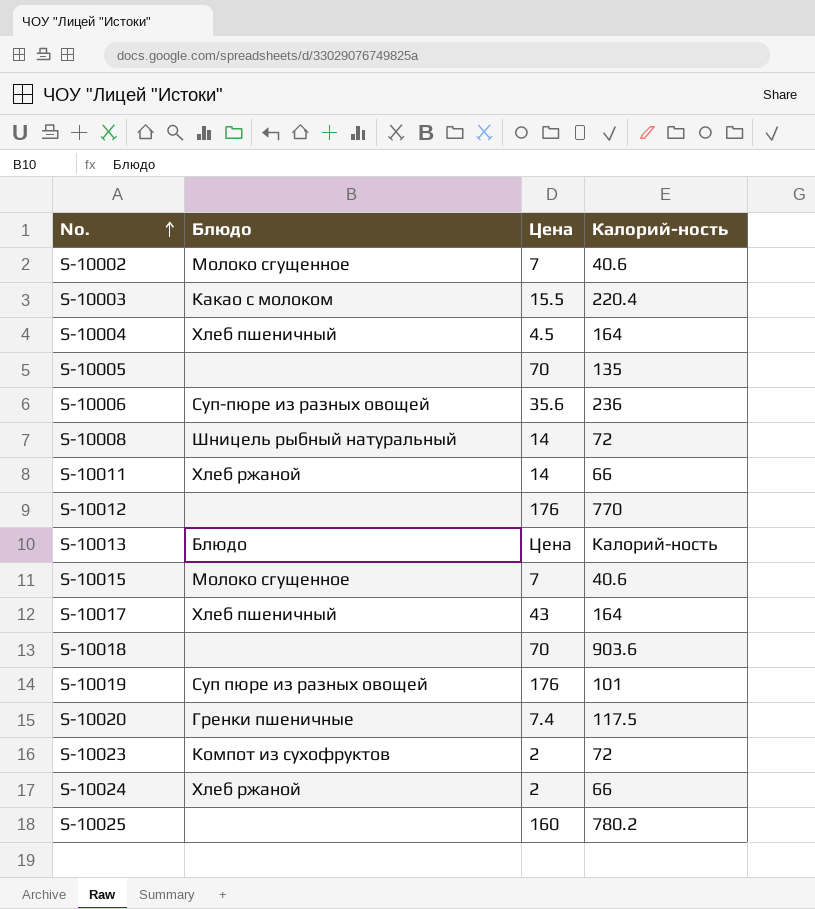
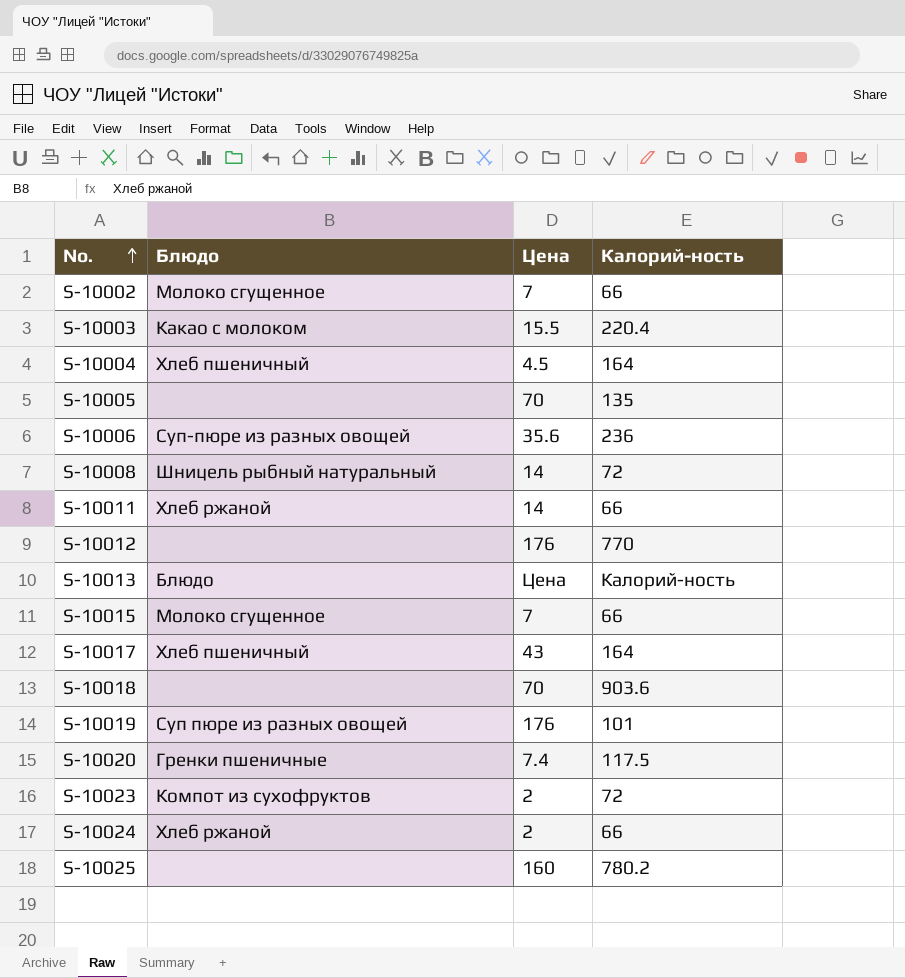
S-10002 | Калорий-ность: 40.6 -> 66
S-10015 | Калорий-ность: 40.6 -> 66

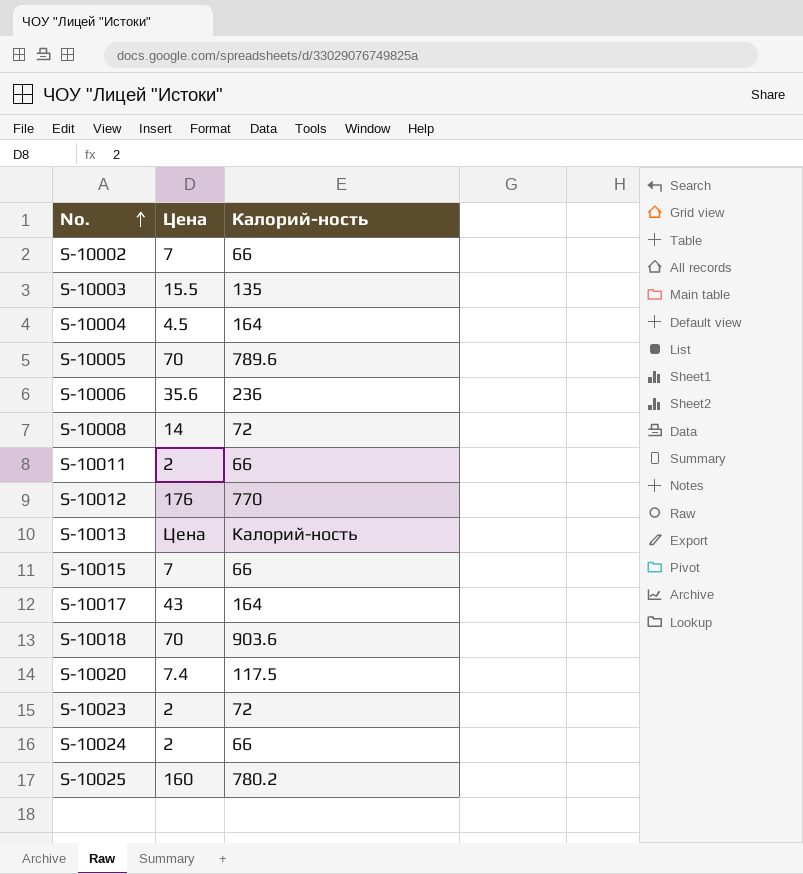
column Блюдо | position: 2 -> none
row S-10019: Суп пюре из разных овощей | 176 | 101 -> none
S-10003 | Калорий-ность: 220.4 -> 135
S-10005 | Калорий-ность: 135 -> 789.6
S-10011 | Цена: 14 -> 2

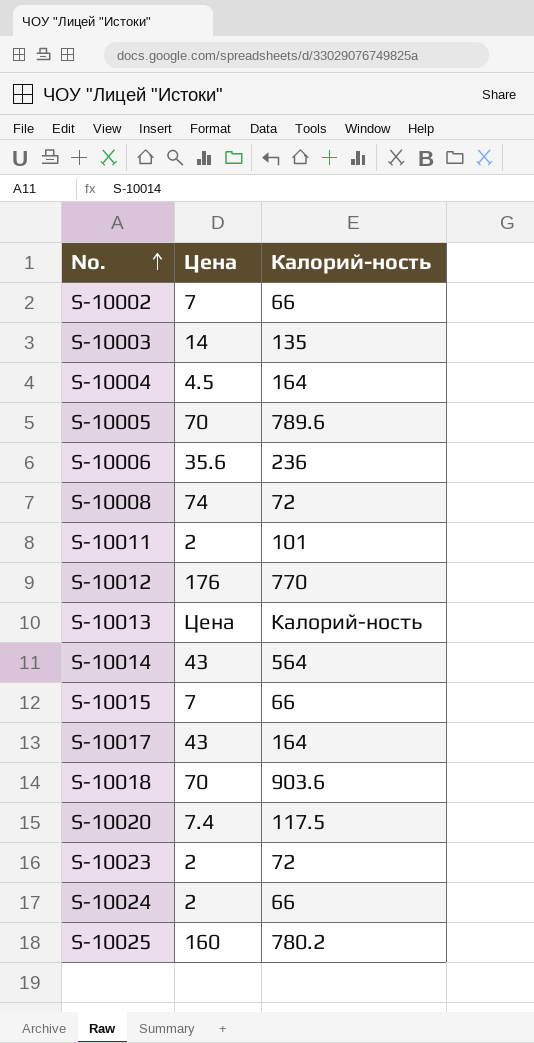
S-10003 | Цена: 15.5 -> 14
S-10008 | Цена: 14 -> 74
S-10011 | Калорий-ность: 66 -> 101
row S-10014: none -> 43 | 564

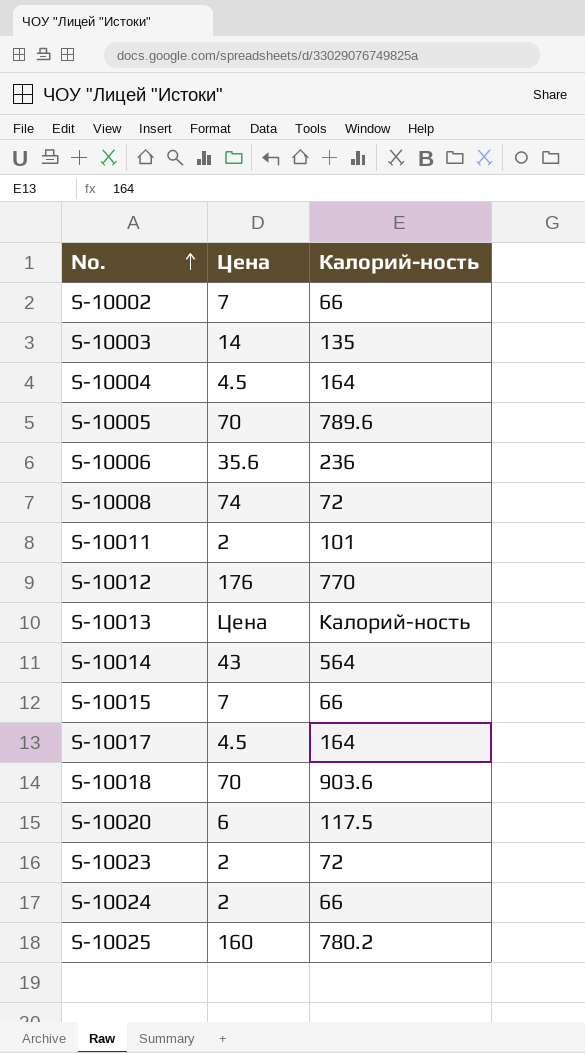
S-10017 | Цена: 43 -> 4.5
S-10020 | Цена: 7.4 -> 6

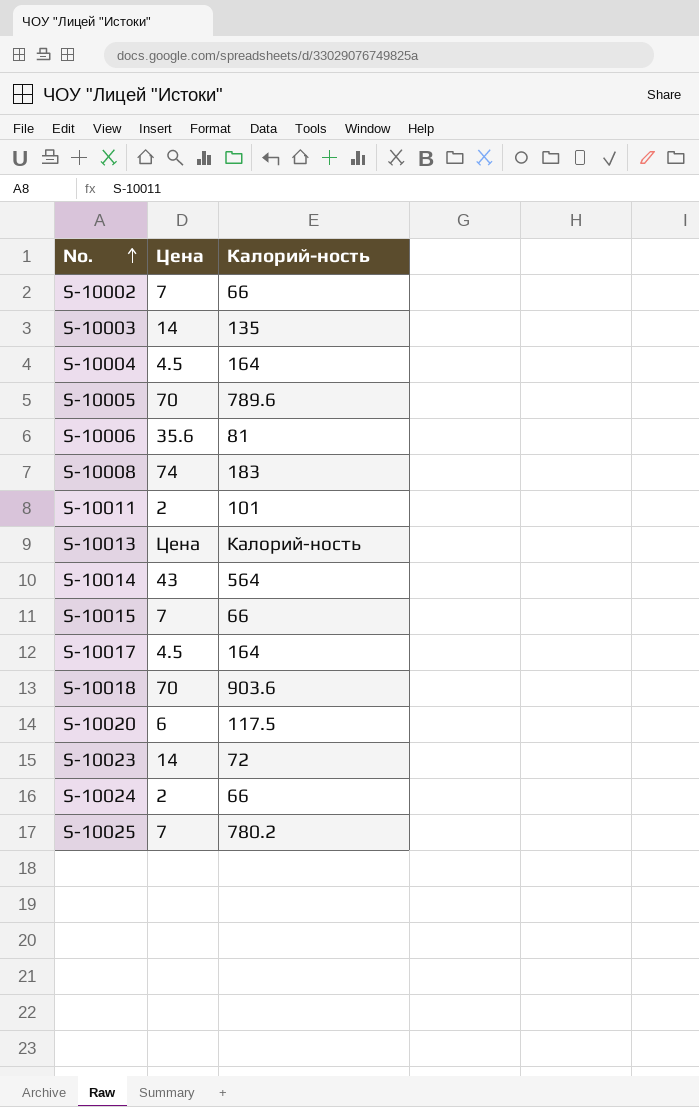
row S-10012: 176 | 770 -> none
S-10006 | Калорий-ность: 236 -> 81
S-10008 | Калорий-ность: 72 -> 183
S-10023 | Цена: 2 -> 14
S-10025 | Цена: 160 -> 7

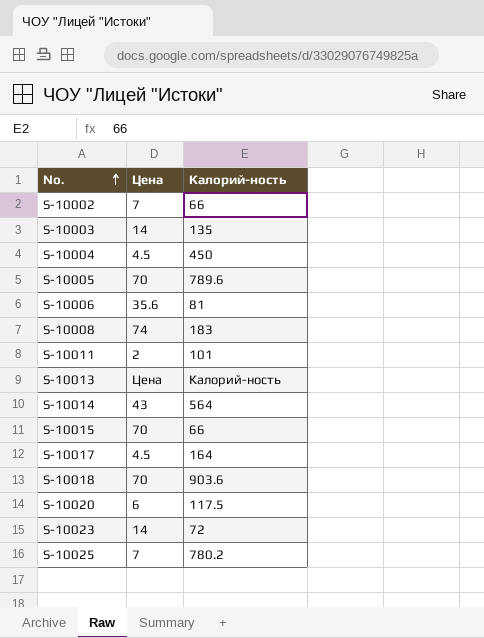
row S-10024: 2 | 66 -> none
S-10004 | Калорий-ность: 164 -> 450
S-10015 | Цена: 7 -> 70

